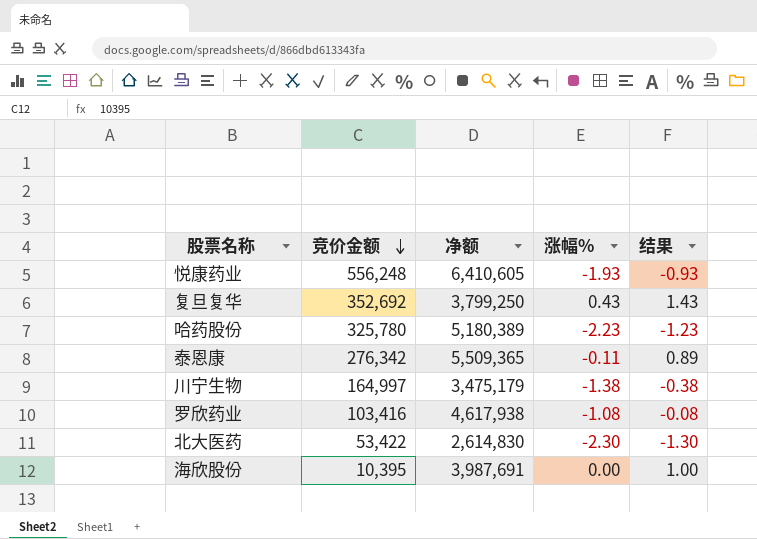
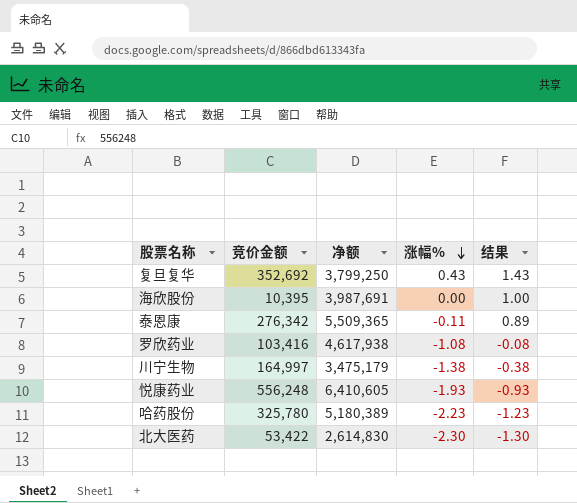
row order: 竞价金额 descending -> 涨幅% descending

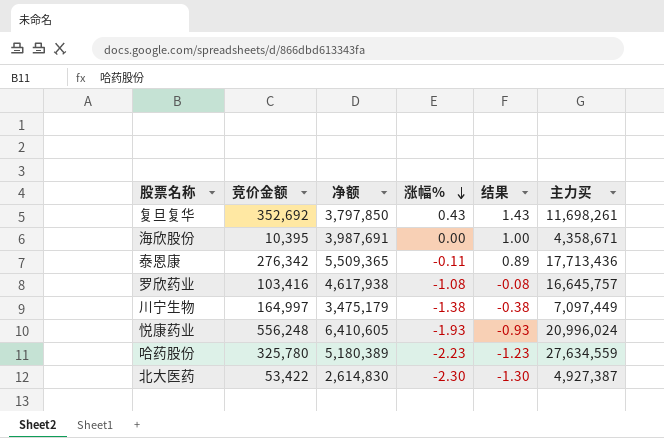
column 主力买 | position: none -> 6
复旦复华 | 净额: 3,799,250 -> 3,797,850

